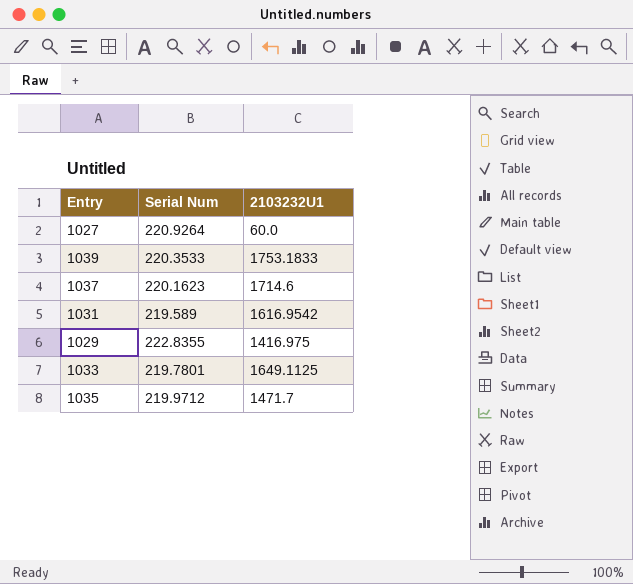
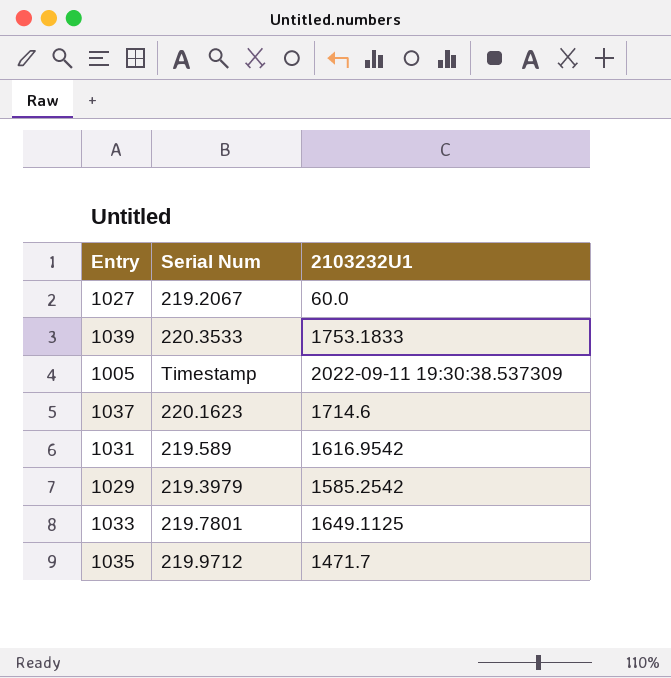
1027 | Serial Num: 220.9264 -> 219.2067
row 1005: none -> Timestamp | 2022-09-11 19:30:38.537309
1029 | Serial Num: 222.8355 -> 219.3979
1029 | 2103232U1: 1416.975 -> 1585.2542

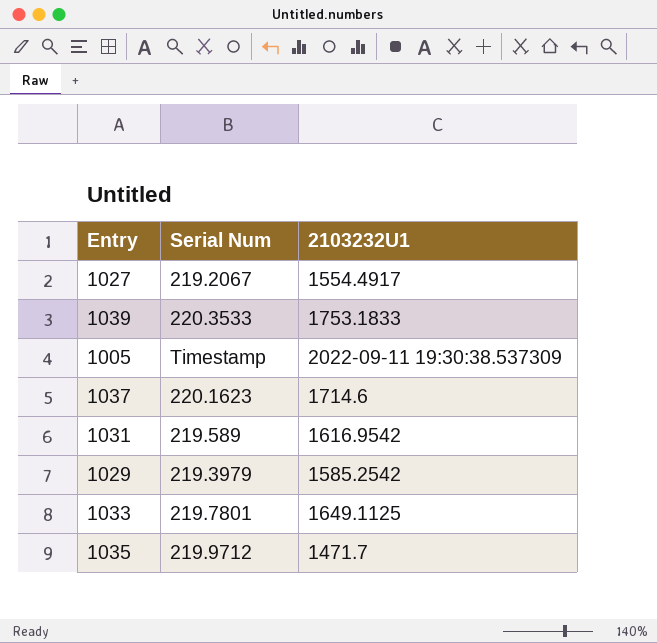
1027 | 2103232U1: 60.0 -> 1554.4917

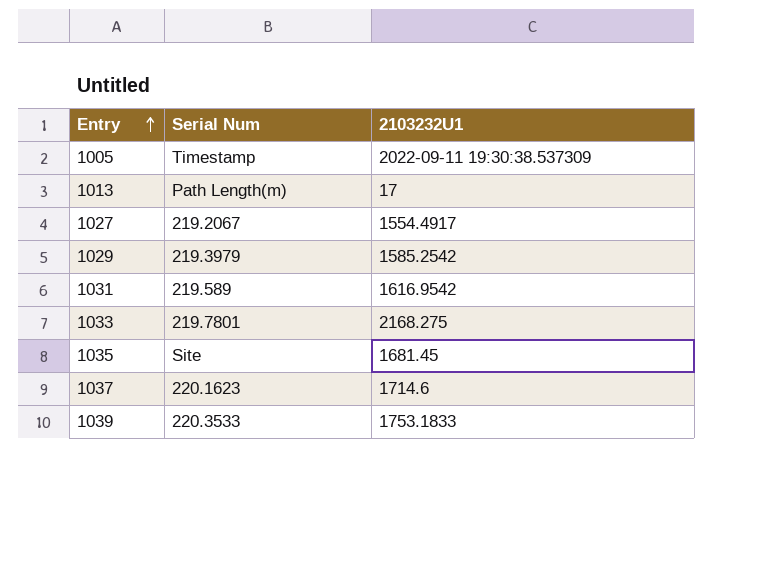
row order: none -> Entry ascending
row 1013: none -> Path Length(m) | 17
1033 | 2103232U1: 1649.1125 -> 2168.275
1035 | Serial Num: 219.9712 -> Site
1035 | 2103232U1: 1471.7 -> 1681.45

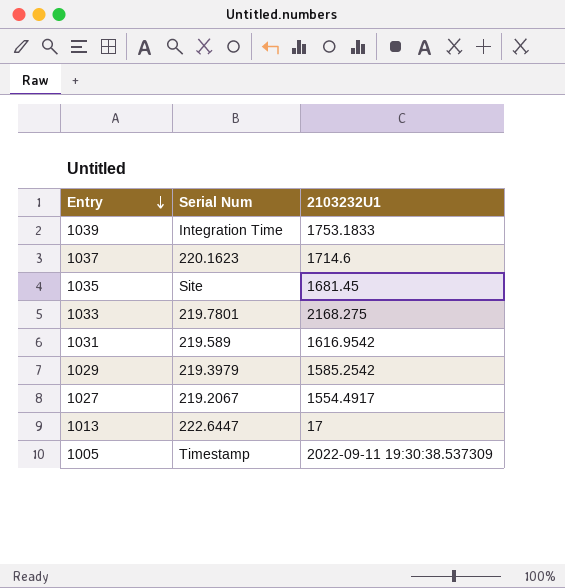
row order: Entry ascending -> Entry descending
1039 | Serial Num: 220.3533 -> Integration Time
1013 | Serial Num: Path Length(m) -> 222.6447

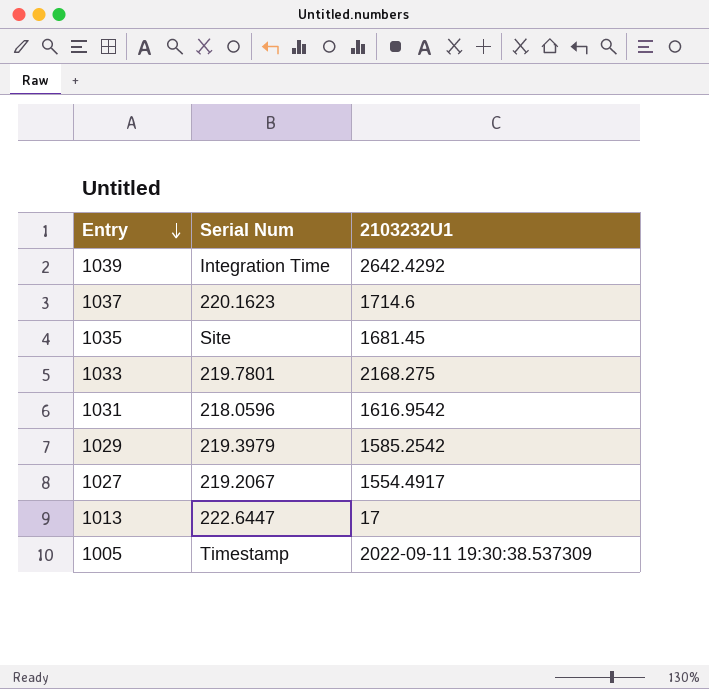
1039 | 2103232U1: 1753.1833 -> 2642.4292
1031 | Serial Num: 219.589 -> 218.0596

